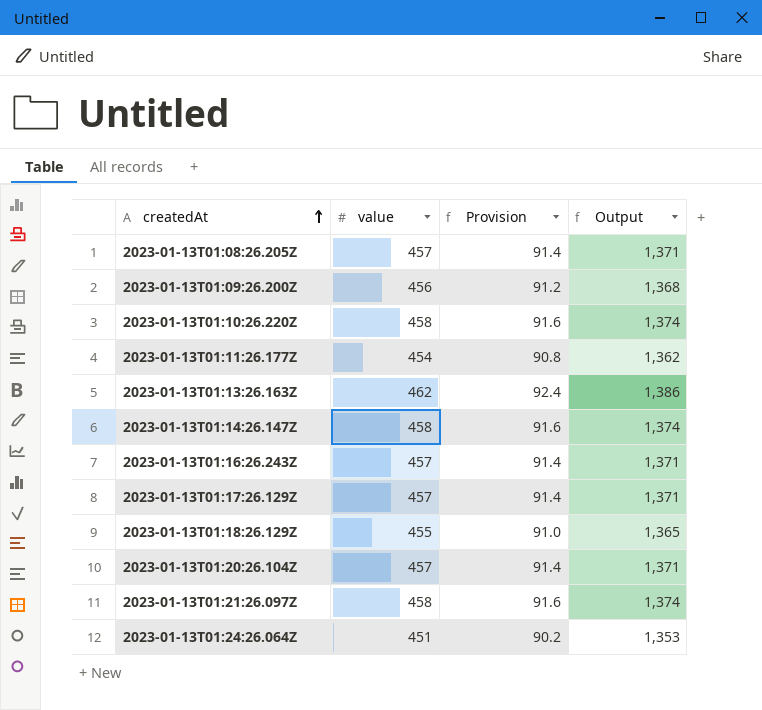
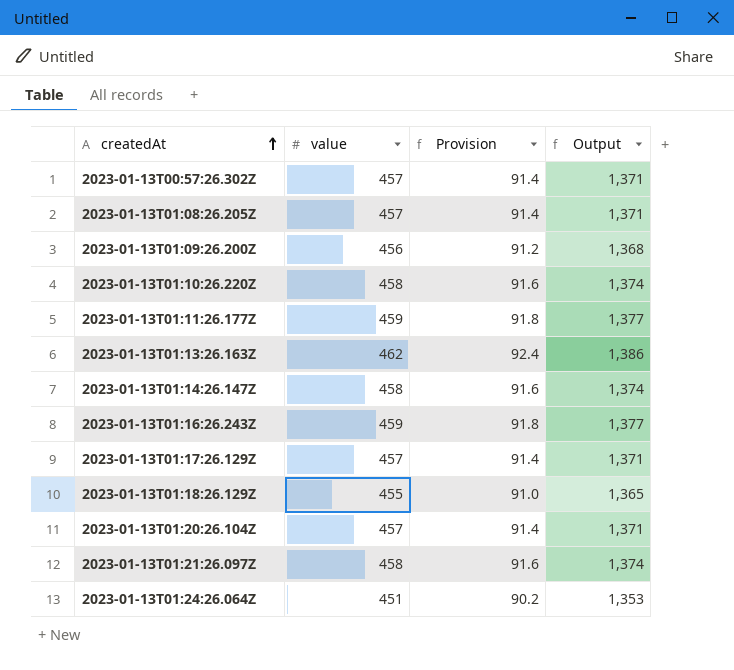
row 2023-01-13T00:57:26.302Z: none -> 457 | 91.4 | 1,371
2023-01-13T01:11:26.177Z | value: 454 -> 459
2023-01-13T01:11:26.177Z | Provision: 90.8 -> 91.8
2023-01-13T01:11:26.177Z | Output: 1,362 -> 1,377
2023-01-13T01:16:26.243Z | value: 457 -> 459
2023-01-13T01:16:26.243Z | Provision: 91.4 -> 91.8
2023-01-13T01:16:26.243Z | Output: 1,371 -> 1,377

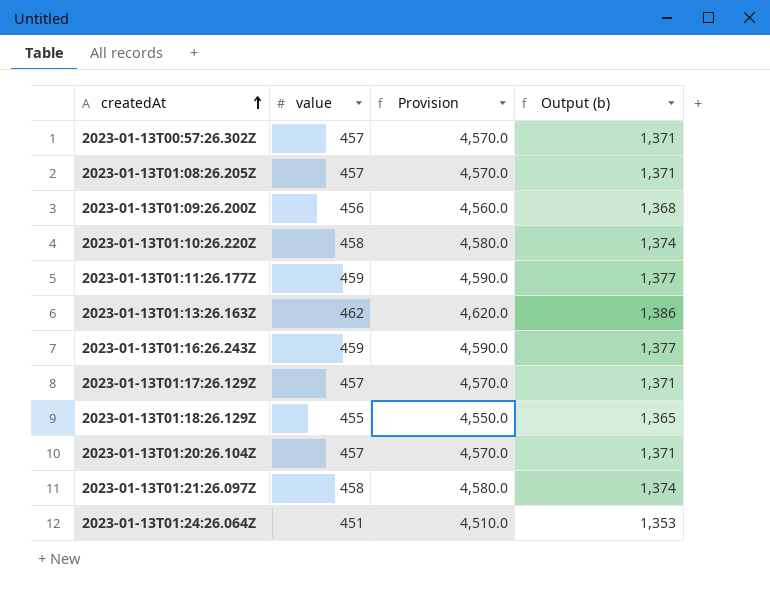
column Provision | formula: [value] * 0.2 -> [value] * 10
column name: Output -> Output (b)
row 2023-01-13T01:14:26.147Z: 458 | 91.6 | 1,374 -> none

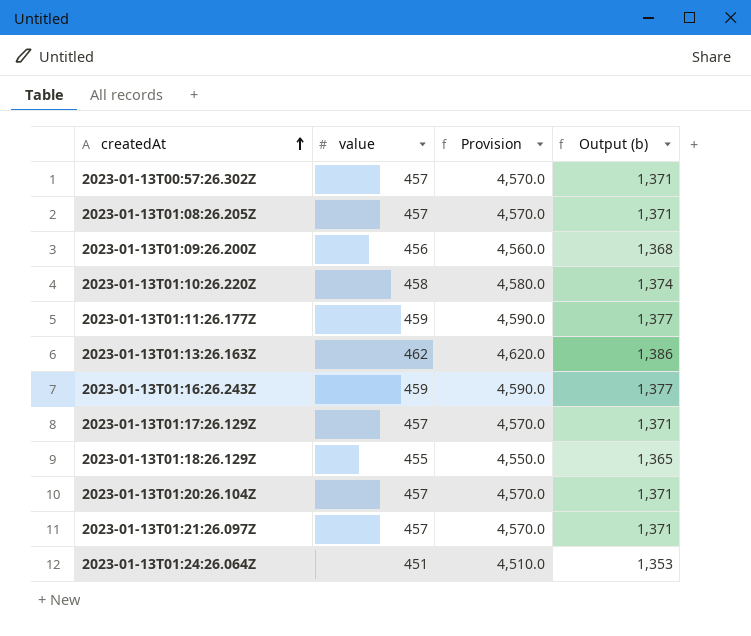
2023-01-13T01:21:26.097Z | value: 458 -> 457
2023-01-13T01:21:26.097Z | Provision: 4,580.0 -> 4,570.0
2023-01-13T01:21:26.097Z | Output (b): 1,374 -> 1,371

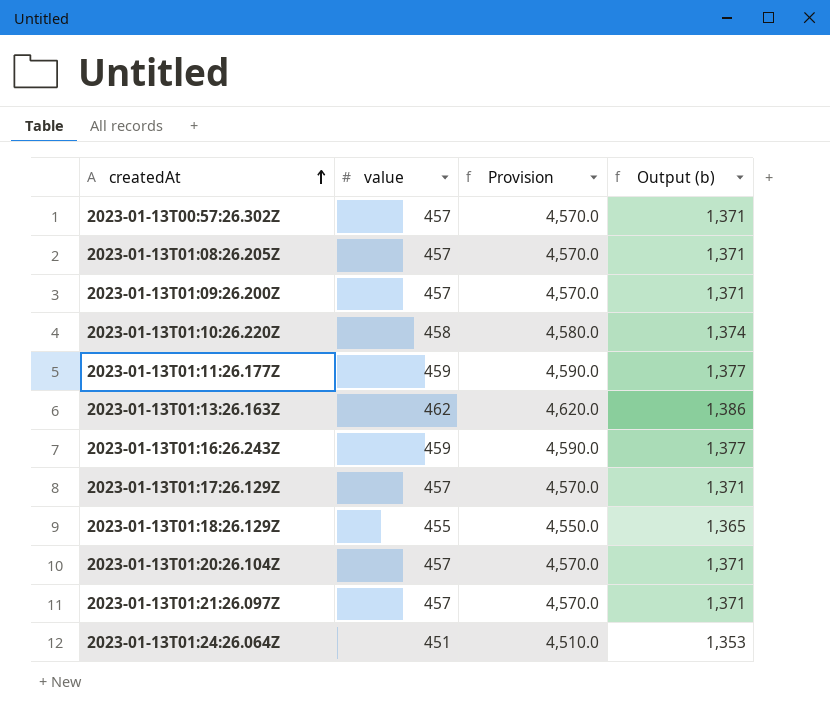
2023-01-13T01:09:26.200Z | value: 456 -> 457
2023-01-13T01:09:26.200Z | Provision: 4,560.0 -> 4,570.0
2023-01-13T01:09:26.200Z | Output (b): 1,368 -> 1,371

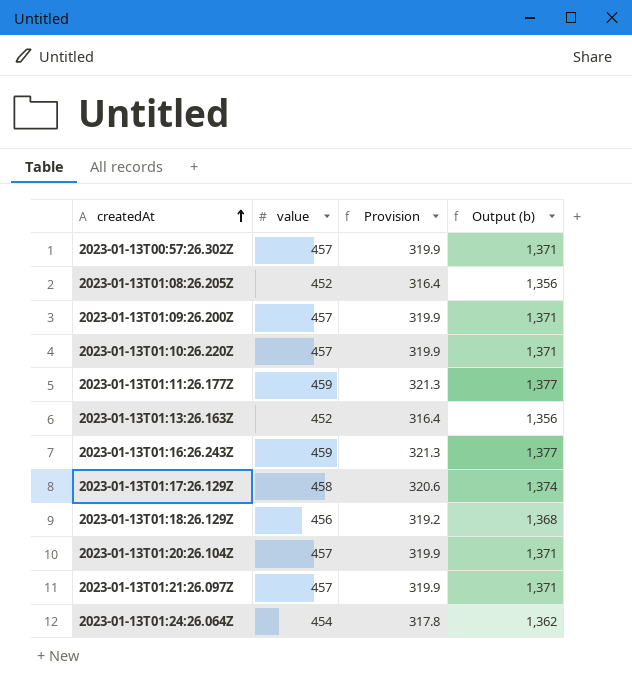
column Provision | formula: [value] * 10 -> [value] * 0.7
2023-01-13T01:08:26.205Z | value: 457 -> 452
2023-01-13T01:08:26.205Z | Output (b): 1,371 -> 1,356
2023-01-13T01:10:26.220Z | value: 458 -> 457
2023-01-13T01:10:26.220Z | Output (b): 1,374 -> 1,371
2023-01-13T01:13:26.163Z | value: 462 -> 452
2023-01-13T01:13:26.163Z | Output (b): 1,386 -> 1,356
2023-01-13T01:17:26.129Z | value: 457 -> 458
2023-01-13T01:17:26.129Z | Output (b): 1,371 -> 1,374
2023-01-13T01:18:26.129Z | value: 455 -> 456
2023-01-13T01:18:26.129Z | Output (b): 1,365 -> 1,368
2023-01-13T01:24:26.064Z | value: 451 -> 454
2023-01-13T01:24:26.064Z | Output (b): 1,353 -> 1,362

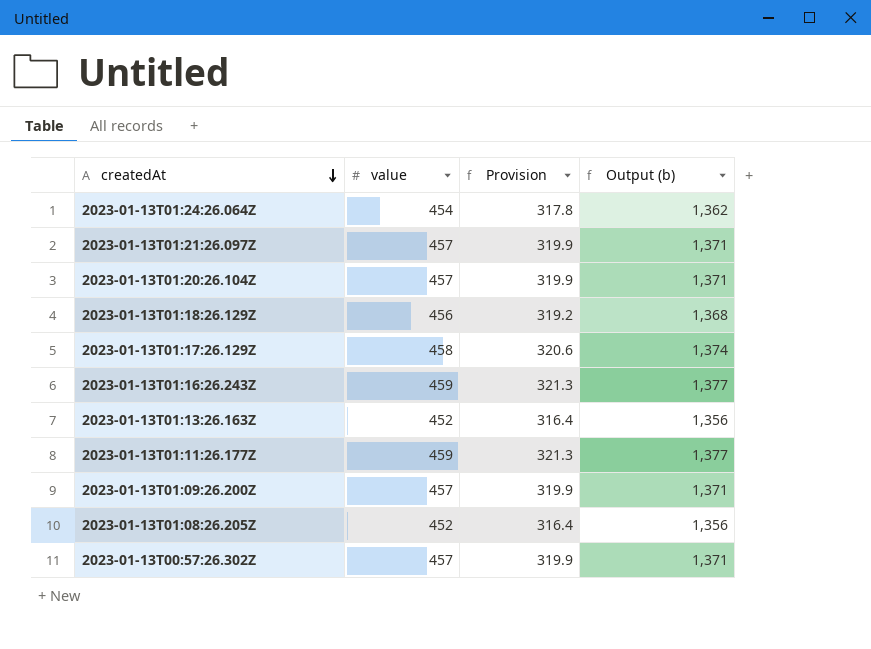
row order: createdAt ascending -> createdAt descending
row 2023-01-13T01:10:26.220Z: 457 | 319.9 | 1,371 -> none

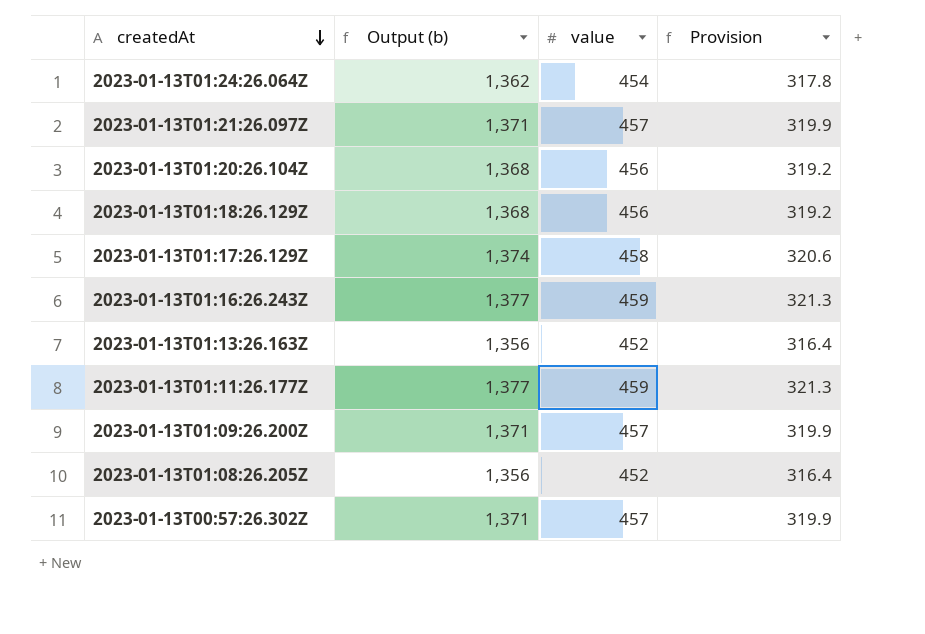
column Output (b) | position: 4 -> 2
2023-01-13T01:20:26.104Z | Output (b): 1,371 -> 1,368
2023-01-13T01:20:26.104Z | value: 457 -> 456
2023-01-13T01:20:26.104Z | Provision: 319.9 -> 319.2

